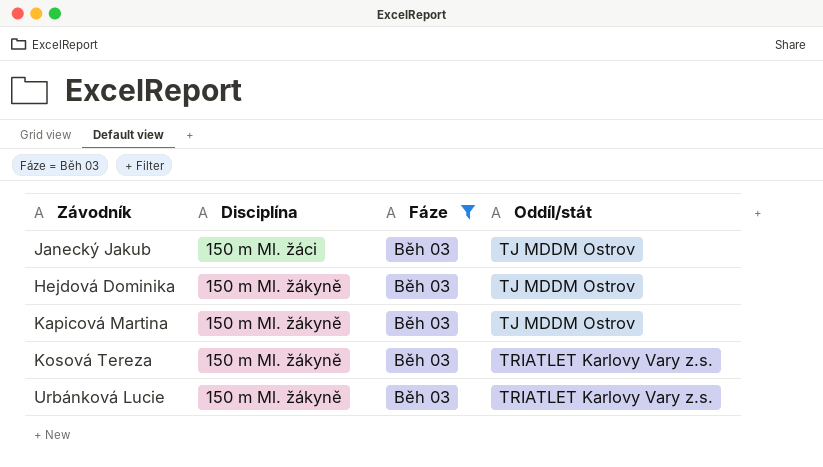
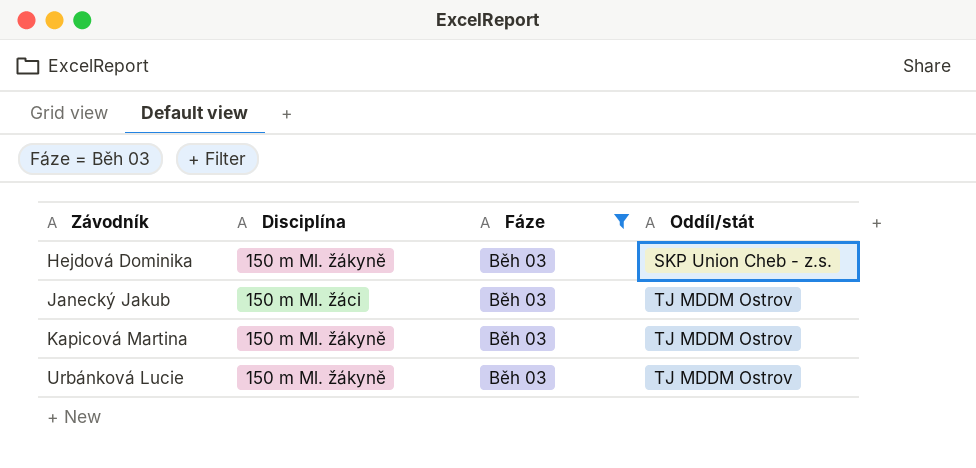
row order: Disciplína ascending -> Závodník ascending
row Kosová Tereza: 150 m Ml. žákyně | Běh 03 | TRIATLET Karlovy Vary z.s. -> none
Hejdová Dominika | Oddíl/stát: TJ MDDM Ostrov -> SKP Union Cheb - z.s.
Urbánková Lucie | Oddíl/stát: TRIATLET Karlovy Vary z.s. -> TJ MDDM Ostrov

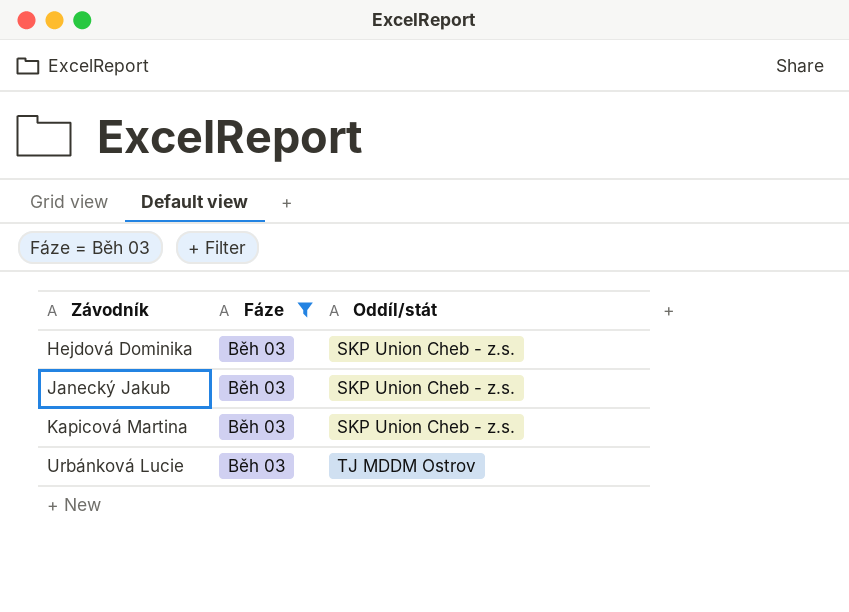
column Disciplína | position: 2 -> none
Janecký Jakub | Oddíl/stát: TJ MDDM Ostrov -> SKP Union Cheb - z.s.
Kapicová Martina | Oddíl/stát: TJ MDDM Ostrov -> SKP Union Cheb - z.s.

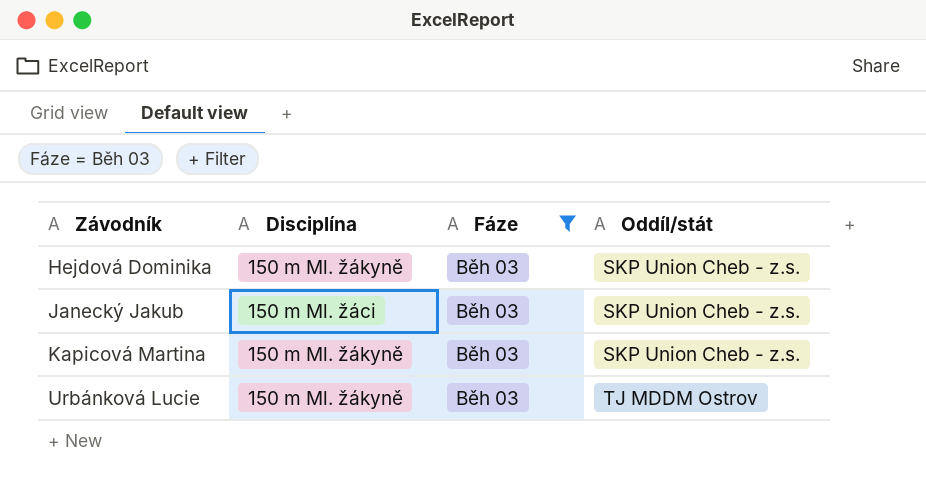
column Disciplína | position: none -> 2

